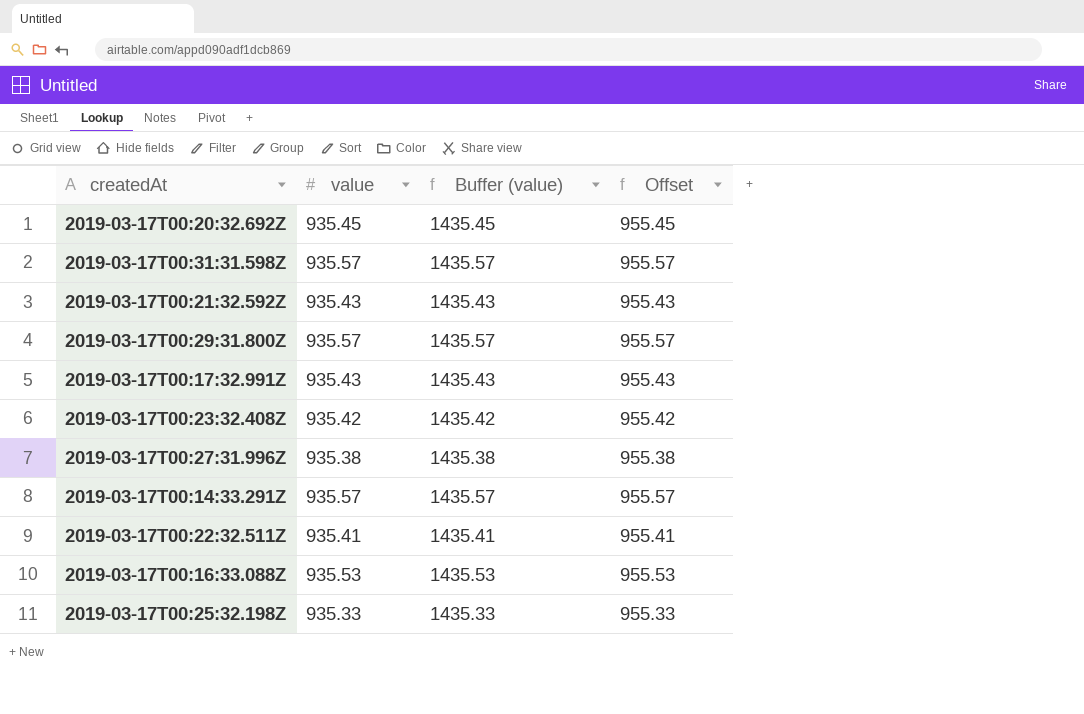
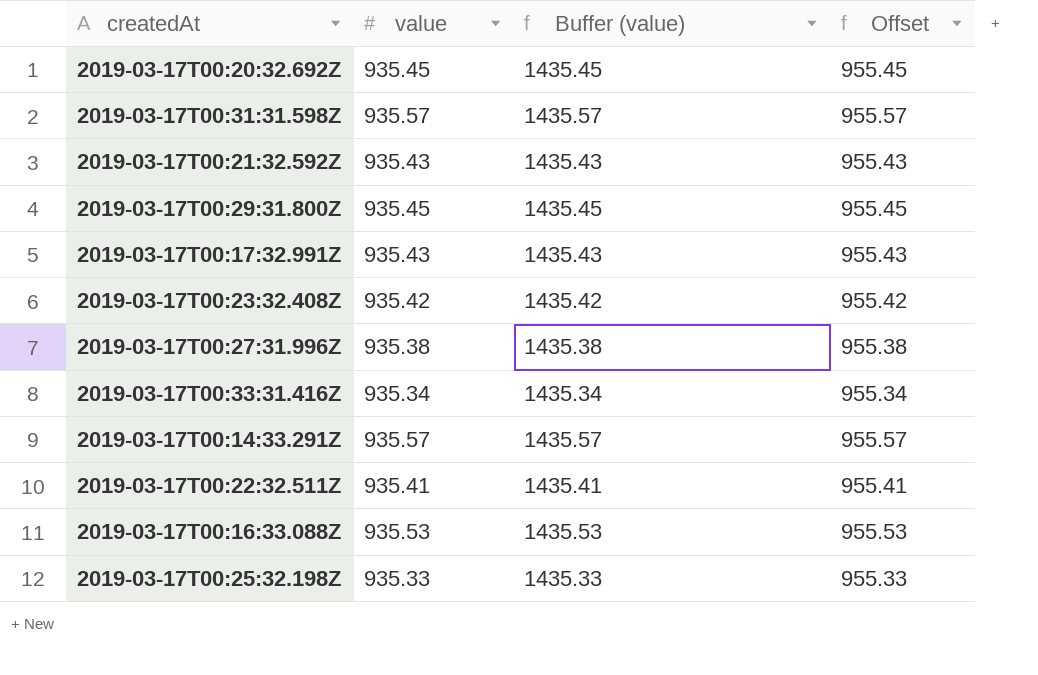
2019-03-17T00:29:31.800Z | value: 935.57 -> 935.45
2019-03-17T00:29:31.800Z | Buffer (value): 1435.57 -> 1435.45
2019-03-17T00:29:31.800Z | Offset: 955.57 -> 955.45
row 2019-03-17T00:33:31.416Z: none -> 935.34 | 1435.34 | 955.34

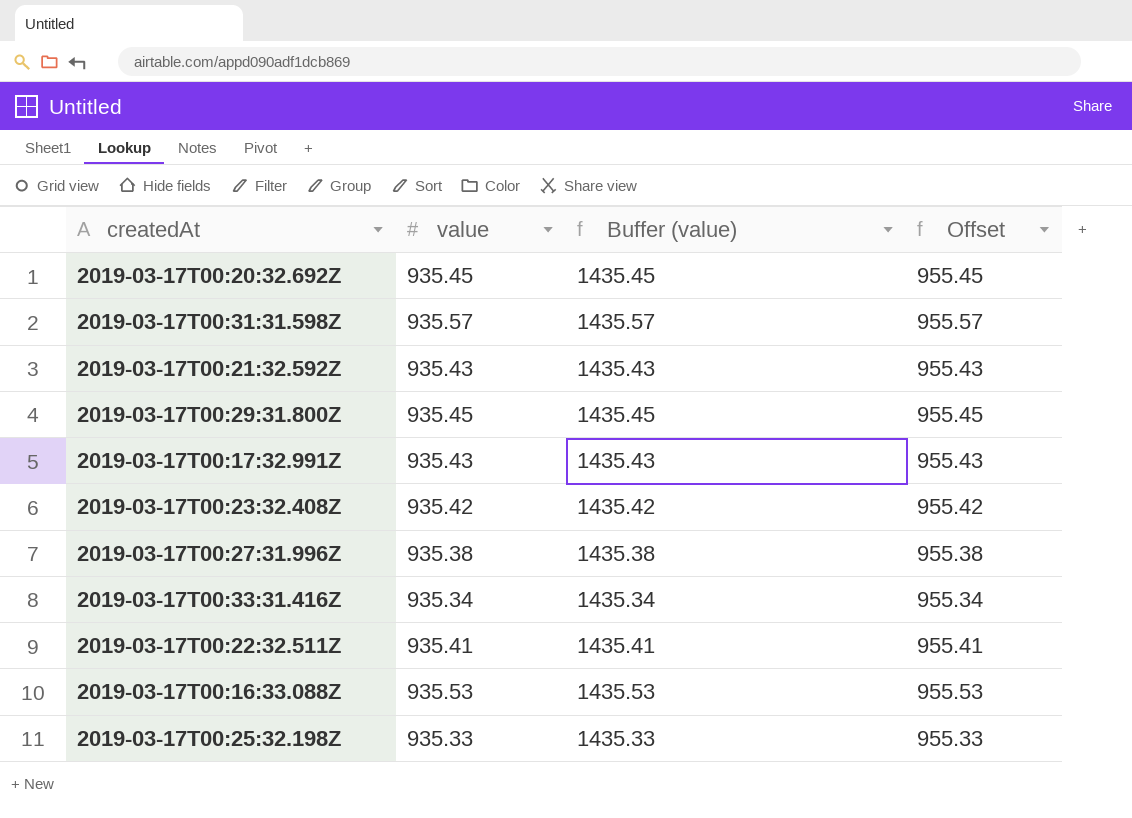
row 2019-03-17T00:14:33.291Z: 935.57 | 1435.57 | 955.57 -> none

